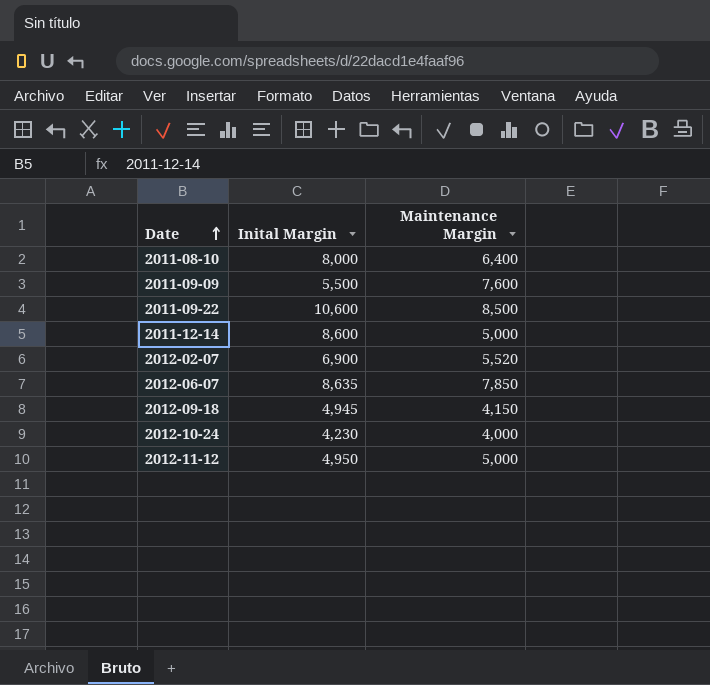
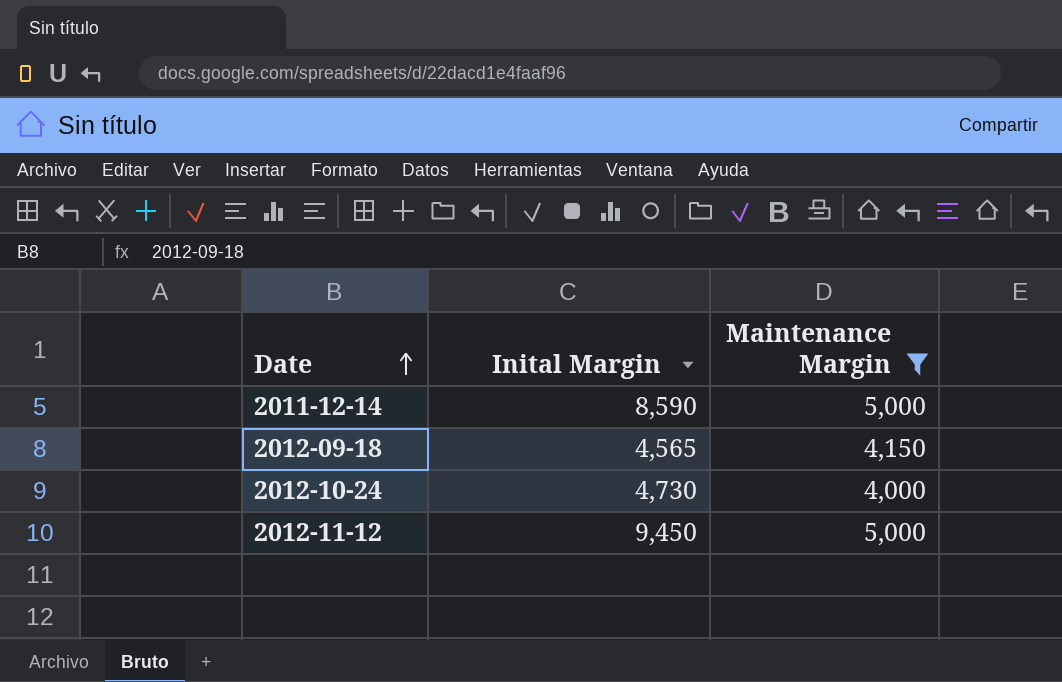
filter: none -> Maintenance Margin <= 5,000
2011-12-14 | Inital Margin: 8,600 -> 8,590
2012-09-18 | Inital Margin: 4,945 -> 4,565
2012-10-24 | Inital Margin: 4,230 -> 4,730
2012-11-12 | Inital Margin: 4,950 -> 9,450

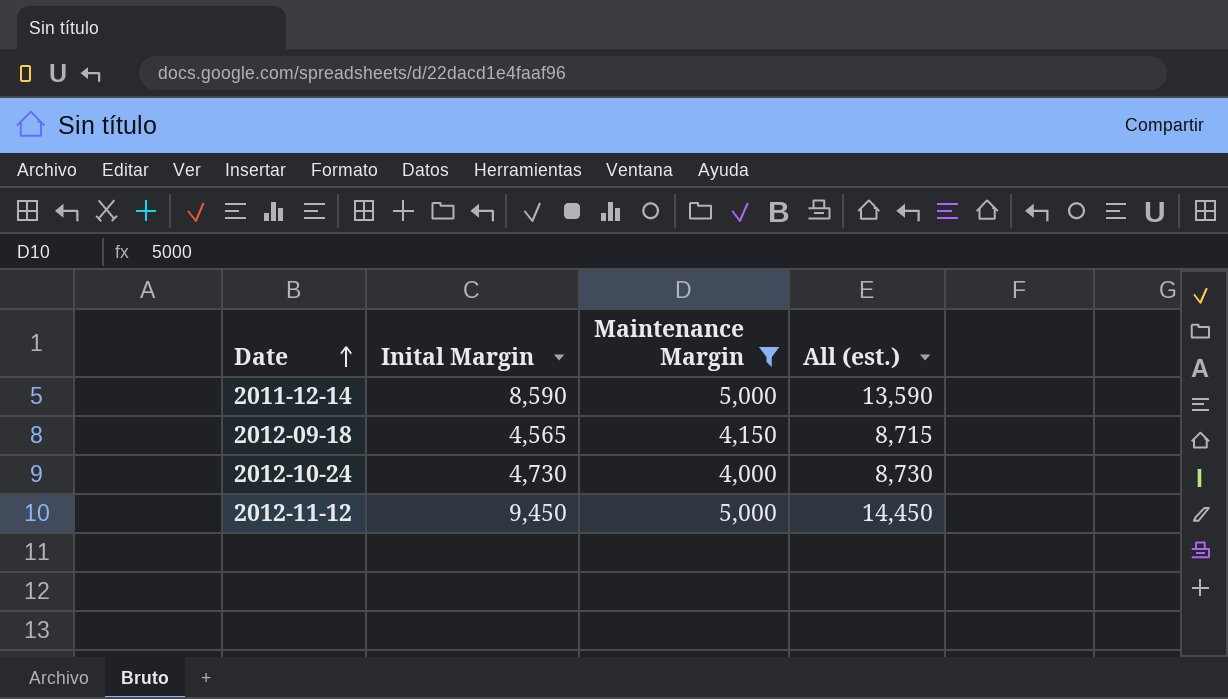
column All (est.) | formula: none -> [Inital Margin] + [Maintenance Margin]

